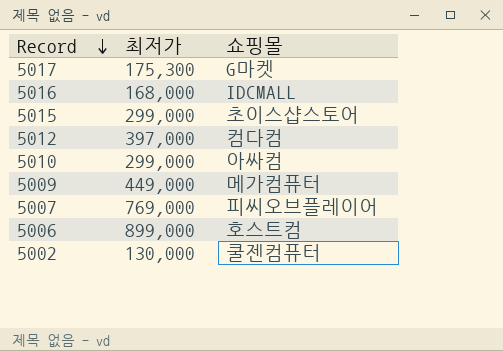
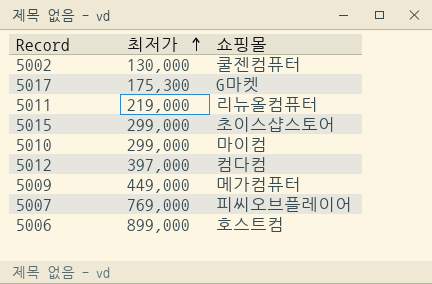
row order: Record descending -> 최저가 ascending
row 5016: 168,000 | IDCMALL -> none
row 5011: none -> 219,000 | 리뉴올컴퓨터
5010 | 쇼핑몰: 아싸컴 -> 마이컴

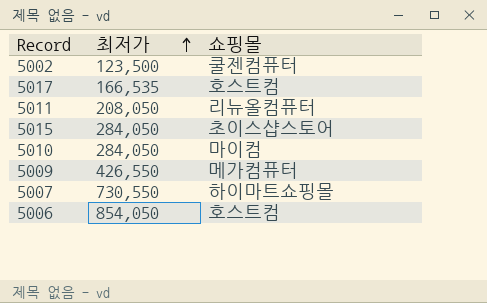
row 5012: 397,000 | 컴다컴 -> none
5002 | 최저가: 130,000 -> 123,500
5017 | 최저가: 175,300 -> 166,535
5017 | 쇼핑몰: G마켓 -> 호스트컴
5011 | 최저가: 219,000 -> 208,050
5015 | 최저가: 299,000 -> 284,050
5010 | 최저가: 299,000 -> 284,050
5009 | 최저가: 449,000 -> 426,550
5007 | 최저가: 769,000 -> 730,550
5007 | 쇼핑몰: 피씨오브플레이어 -> 하이마트쇼핑몰
5006 | 최저가: 899,000 -> 854,050

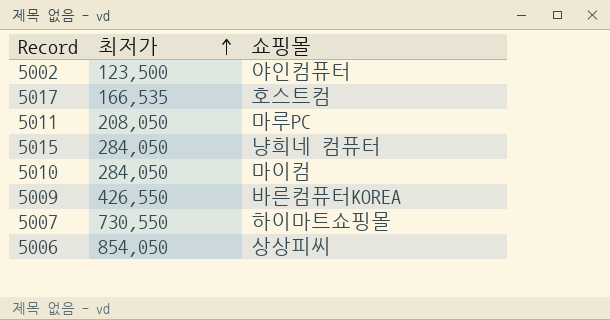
5002 | 쇼핑몰: 쿨젠컴퓨터 -> 야인컴퓨터
5011 | 쇼핑몰: 리뉴올컴퓨터 -> 마루PC
5015 | 쇼핑몰: 초이스샵스토어 -> 냥희네 컴퓨터
5009 | 쇼핑몰: 메가컴퓨터 -> 바른컴퓨터KOREA
5006 | 쇼핑몰: 호스트컴 -> 상상피씨

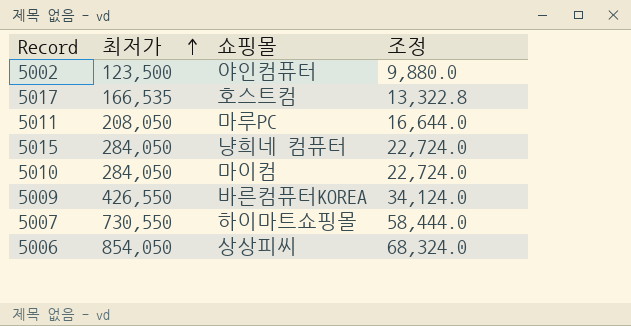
column 조정 | formula: none -> [최저가] * 0.08

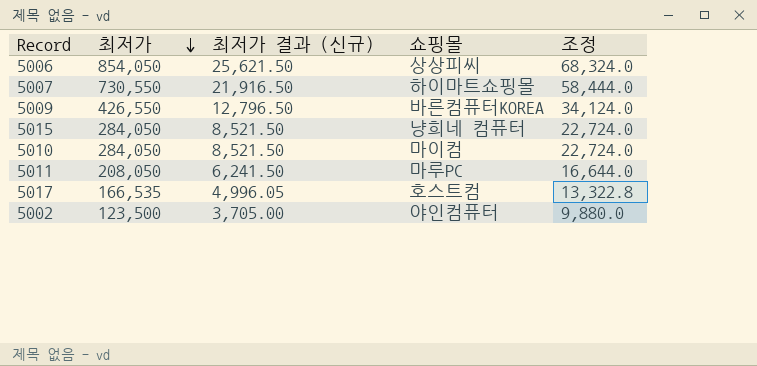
row order: 최저가 ascending -> 최저가 descending
column 최저가 결과 (신규) | formula: none -> [최저가] * 0.03

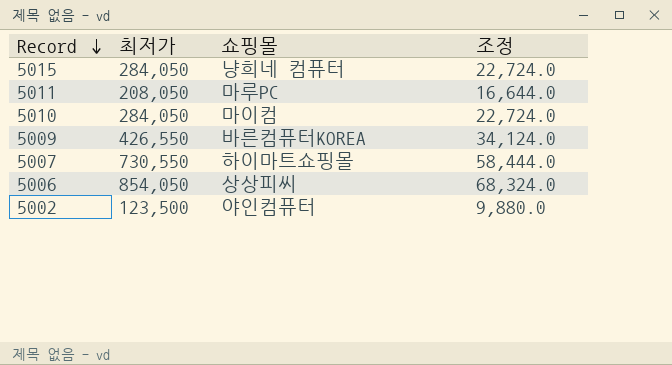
row order: 최저가 descending -> Record descending
column 최저가 결과 (신규) | formula: [최저가] * 0.03 -> none
row 5017: 166,535 | 4,996.05 | 호스트컴 | 13,322.8 -> none

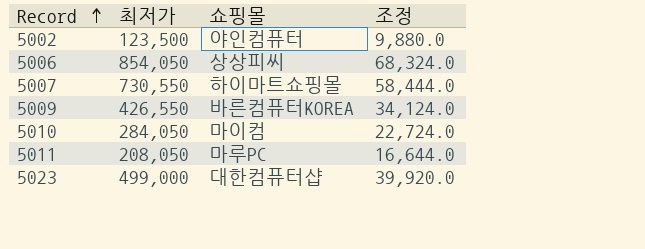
row order: Record descending -> Record ascending
row 5015: 284,050 | 냥희네 컴퓨터 | 22,724.0 -> none
row 5023: none -> 499,000 | 대한컴퓨터샵 | 39,920.0

